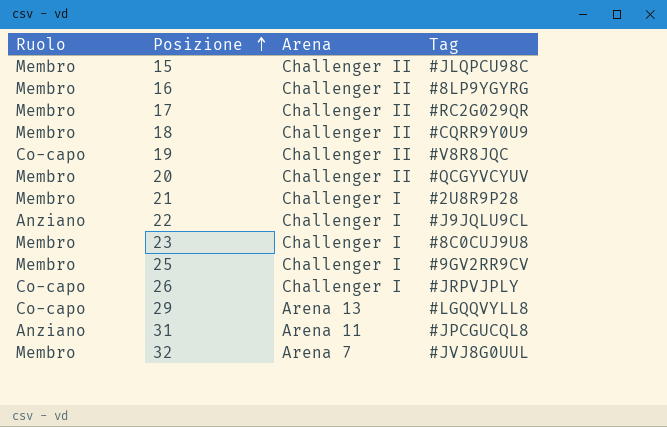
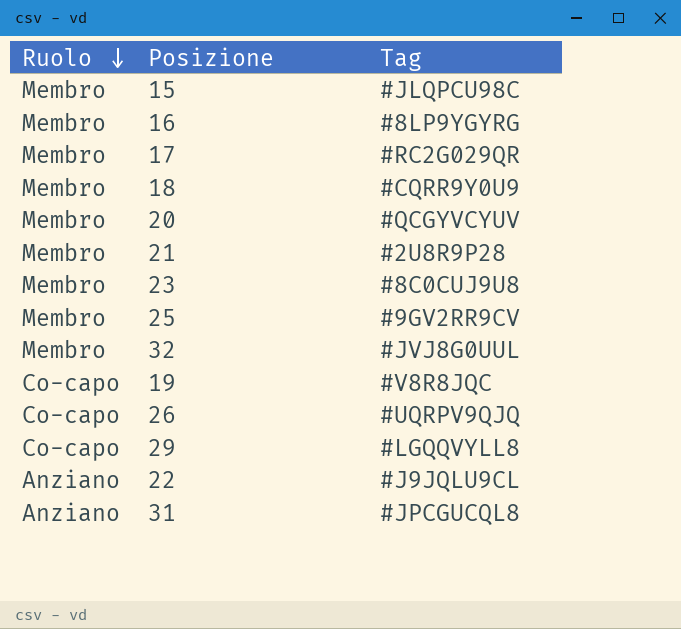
row order: Posizione ascending -> Ruolo descending
column Arena | position: 3 -> none
26 | Tag: #JRPVJPLY -> #UQRPV9QJQ

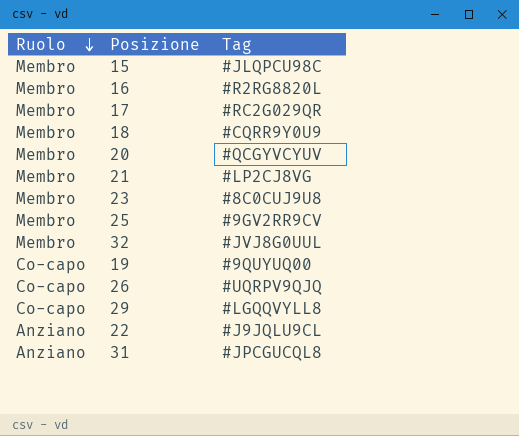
16 | Tag: #8LP9YGYRG -> #R2RG8820L
21 | Tag: #2U8R9P28 -> #LP2CJ8VG
19 | Tag: #V8R8JQC -> #9QUYUQ00

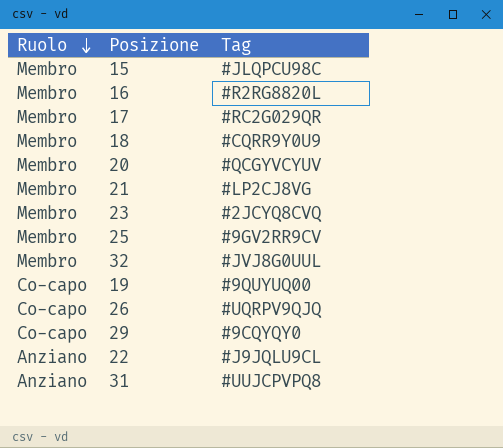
23 | Tag: #8C0CUJ9U8 -> #2JCYQ8CVQ
29 | Tag: #LGQQVYLL8 -> #9CQYQY0
31 | Tag: #JPCGUCQL8 -> #UUJCPVPQ8

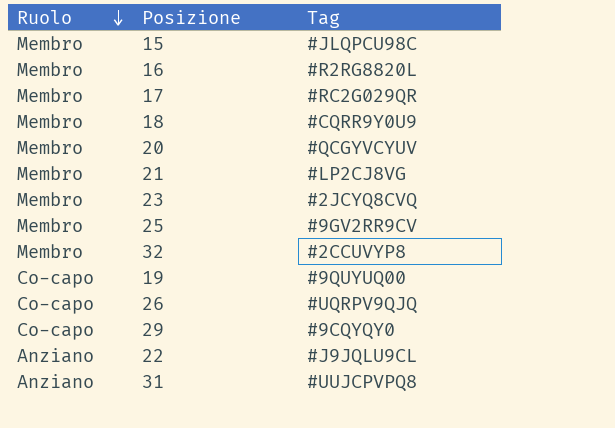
32 | Tag: #JVJ8G0UUL -> #2CCUVYP8

